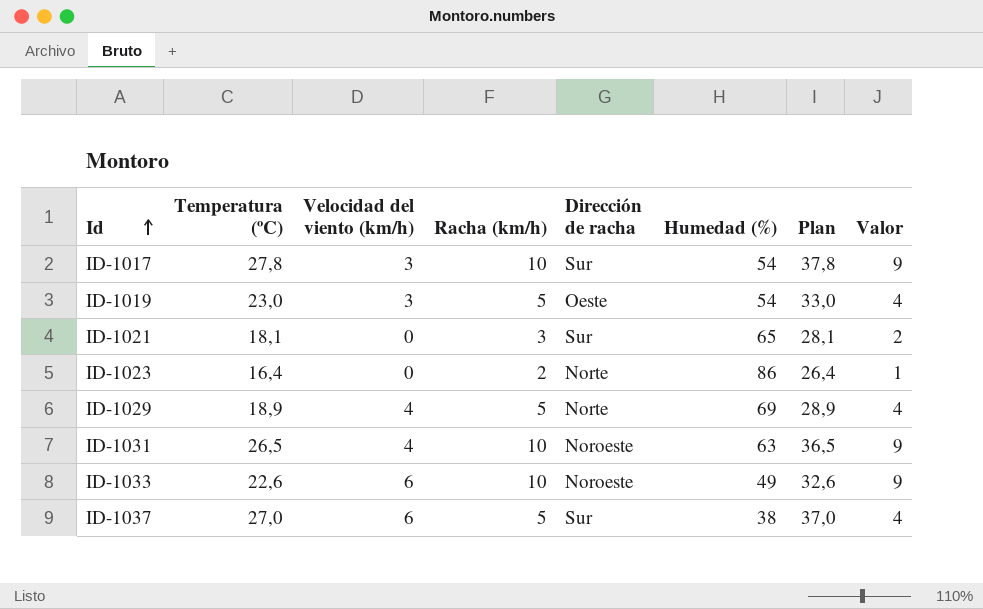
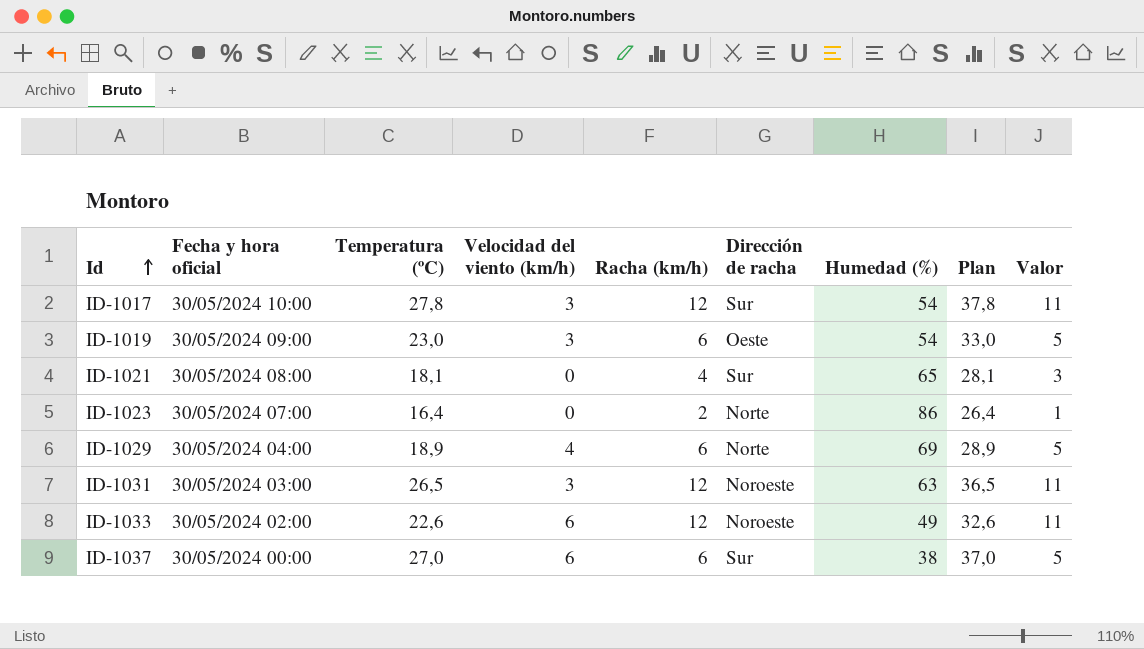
column Fecha y hora oficial | position: none -> 2
ID-1017 | Racha (km/h): 10 -> 12
ID-1017 | Valor: 9 -> 11
ID-1019 | Racha (km/h): 5 -> 6
ID-1019 | Valor: 4 -> 5
ID-1021 | Racha (km/h): 3 -> 4
ID-1021 | Valor: 2 -> 3
ID-1029 | Racha (km/h): 5 -> 6
ID-1029 | Valor: 4 -> 5
ID-1031 | Velocidad del viento (km/h): 4 -> 3
ID-1031 | Racha (km/h): 10 -> 12
ID-1031 | Valor: 9 -> 11
ID-1033 | Racha (km/h): 10 -> 12
ID-1033 | Valor: 9 -> 11
ID-1037 | Racha (km/h): 5 -> 6
ID-1037 | Valor: 4 -> 5

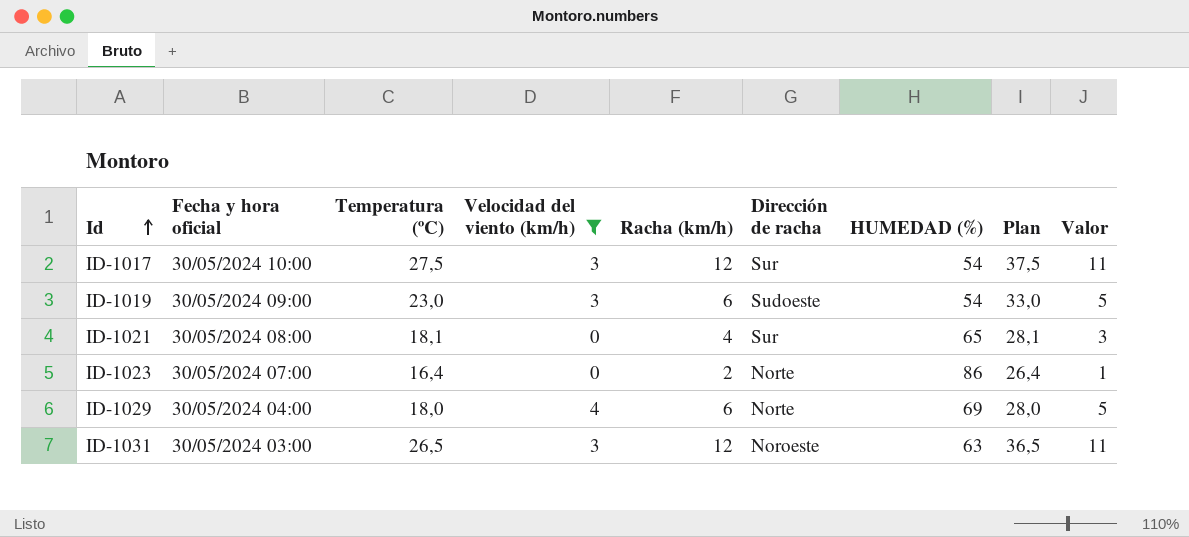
filter: none -> Velocidad del viento (km/h) != 6
column name: Humedad (%) -> HUMEDAD (%)
ID-1017 | Temperatura (ºC): 27,8 -> 27,5
ID-1017 | Plan: 37,8 -> 37,5
ID-1019 | Dirección de racha: Oeste -> Sudoeste
ID-1029 | Temperatura (ºC): 18,9 -> 18,0
ID-1029 | Plan: 28,9 -> 28,0

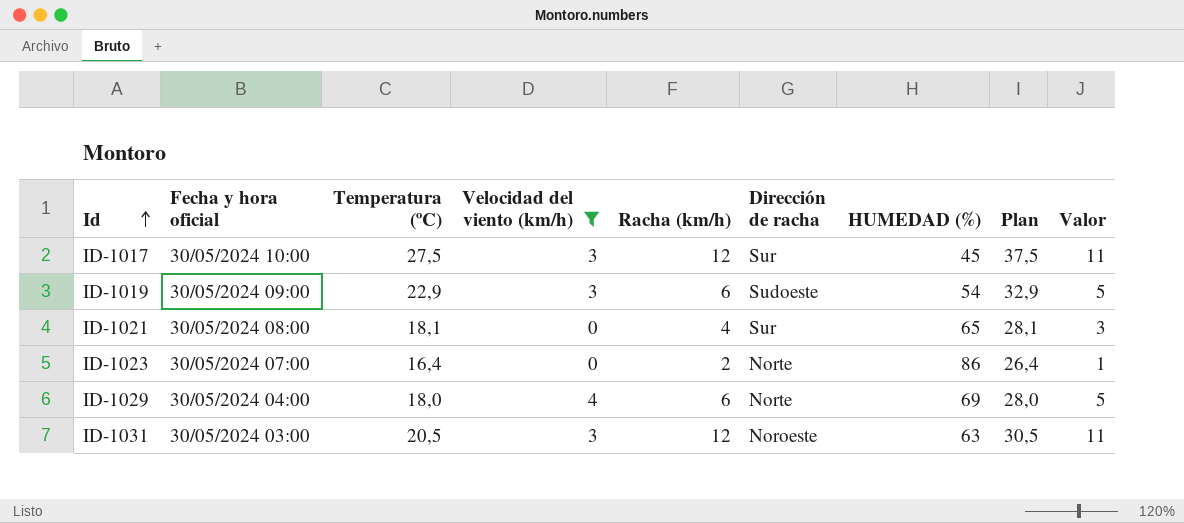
ID-1017 | HUMEDAD (%): 54 -> 45
ID-1019 | Temperatura (ºC): 23,0 -> 22,9
ID-1019 | Plan: 33,0 -> 32,9
ID-1031 | Temperatura (ºC): 26,5 -> 20,5
ID-1031 | Plan: 36,5 -> 30,5

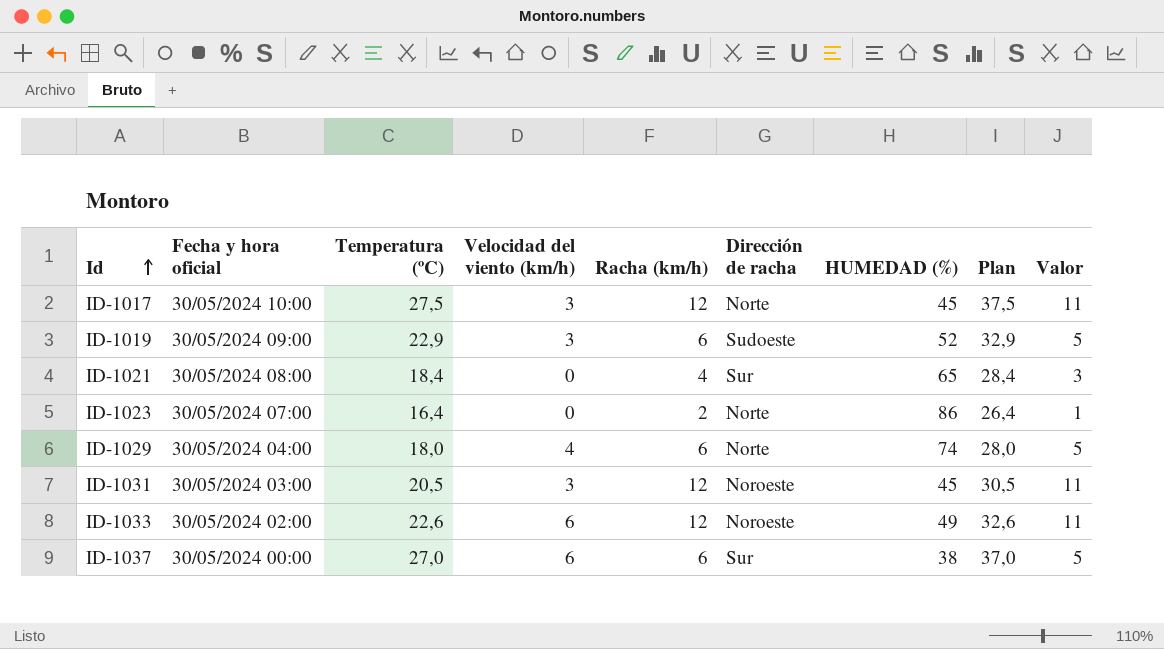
filter: Velocidad del viento (km/h) != 6 -> none
ID-1017 | Dirección de racha: Sur -> Norte
ID-1019 | HUMEDAD (%): 54 -> 52
ID-1021 | Temperatura (ºC): 18,1 -> 18,4
ID-1021 | Plan: 28,1 -> 28,4
ID-1029 | HUMEDAD (%): 69 -> 74
ID-1031 | HUMEDAD (%): 63 -> 45

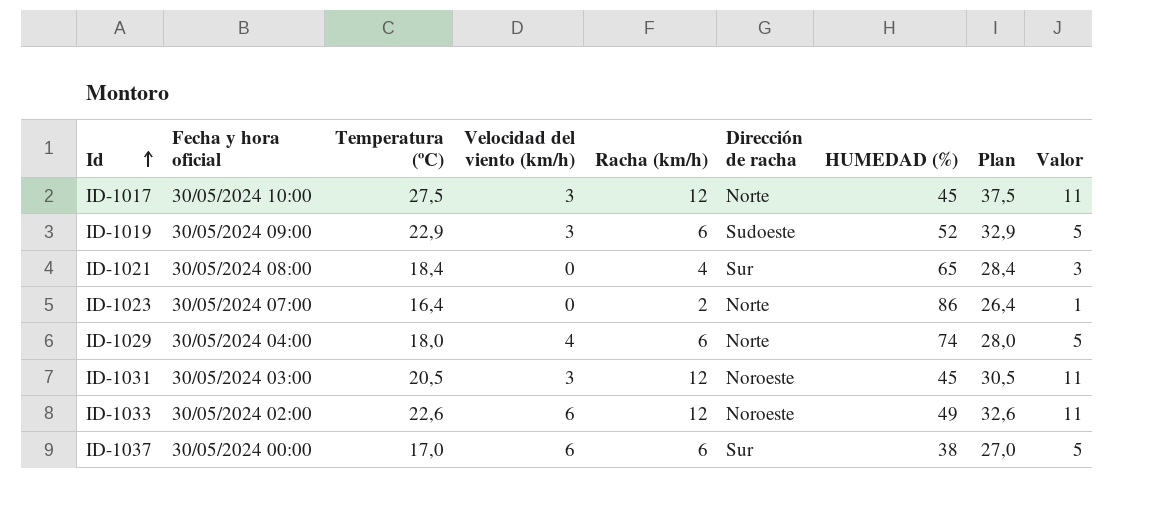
ID-1037 | Temperatura (ºC): 27,0 -> 17,0
ID-1037 | Plan: 37,0 -> 27,0

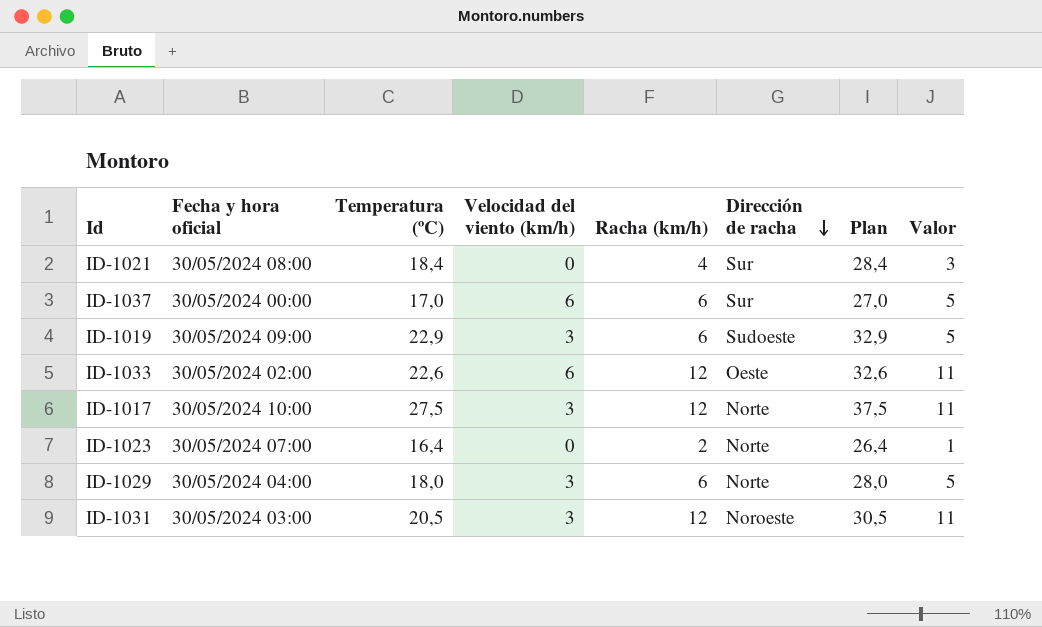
row order: Id ascending -> Dirección de racha descending
column HUMEDAD (%) | position: 7 -> none
ID-1033 | Dirección de racha: Noroeste -> Oeste
ID-1029 | Velocidad del viento (km/h): 4 -> 3

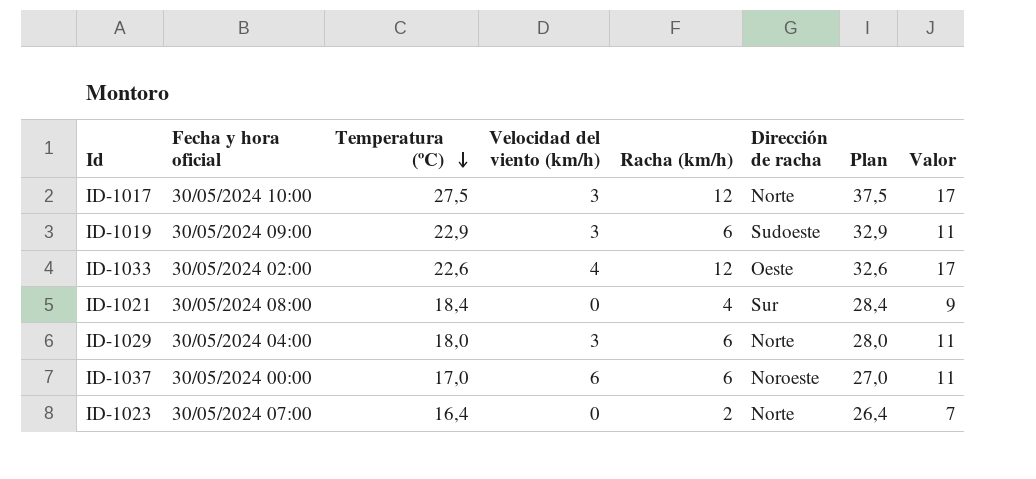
row order: Dirección de racha descending -> Temperatura (ºC) descending
column Valor | formula: [Racha (km/h)] - 1 -> [Racha (km/h)] + 5
row ID-1031: 30/05/2024 03:00 | 20,5 | 3 | 12 | Noroeste | 30,5 | 11 -> none
ID-1033 | Velocidad del viento (km/h): 6 -> 4
ID-1037 | Dirección de racha: Sur -> Noroeste

